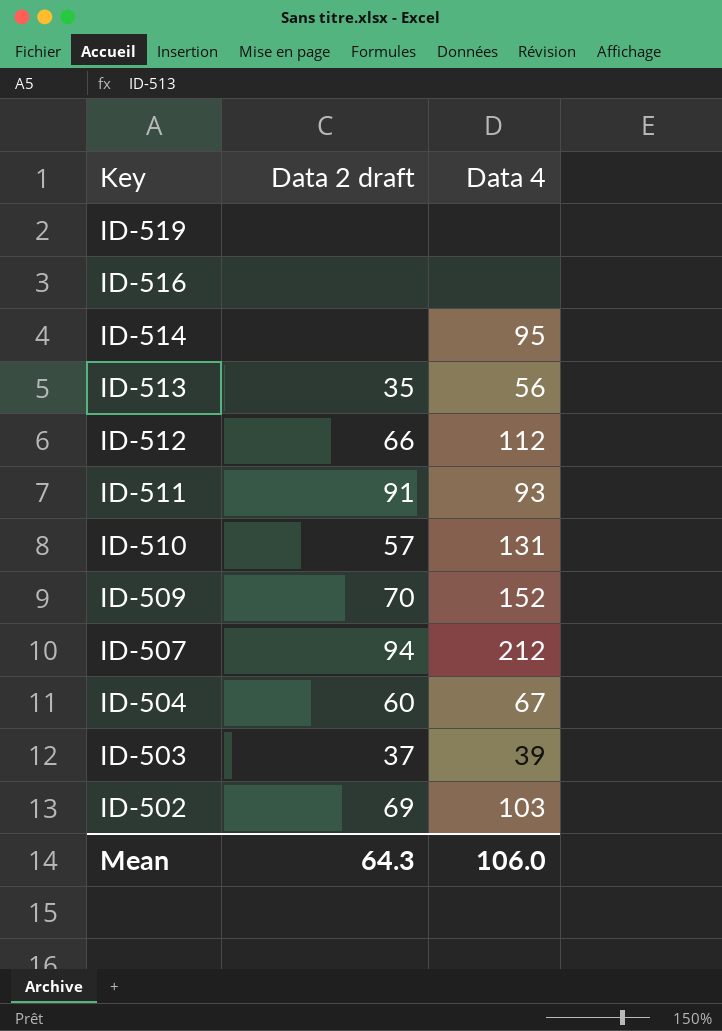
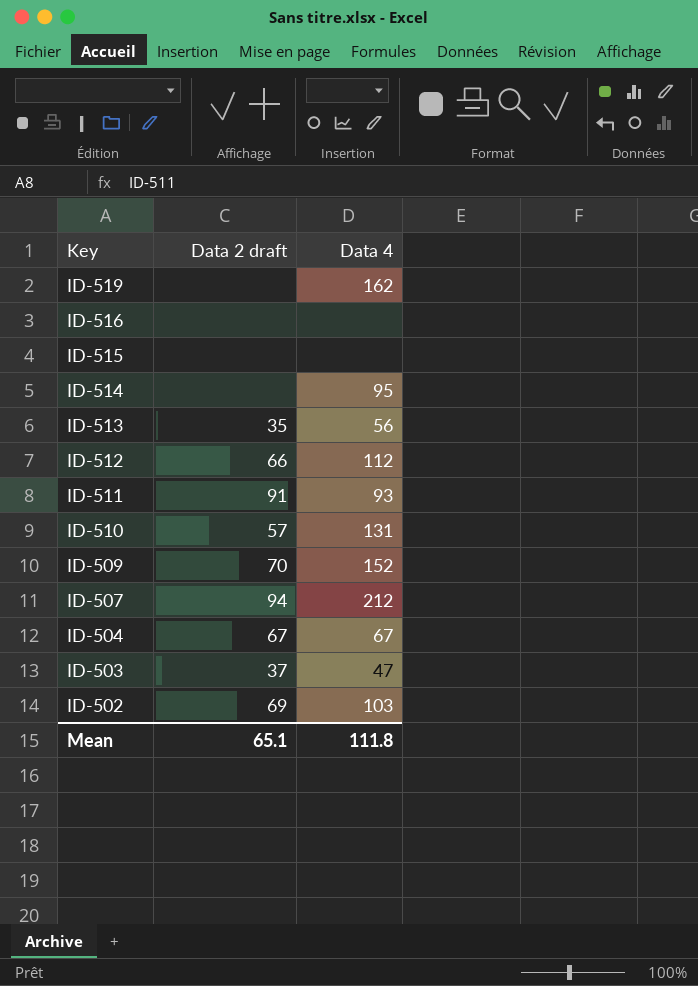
ID-519 | Data 4: none -> 162
row ID-515: none -> none | none
ID-504 | Data 2 draft: 60 -> 67
ID-503 | Data 4: 39 -> 47
Mean | Data 2 draft: 64.3 -> 65.1
Mean | Data 4: 106.0 -> 111.8

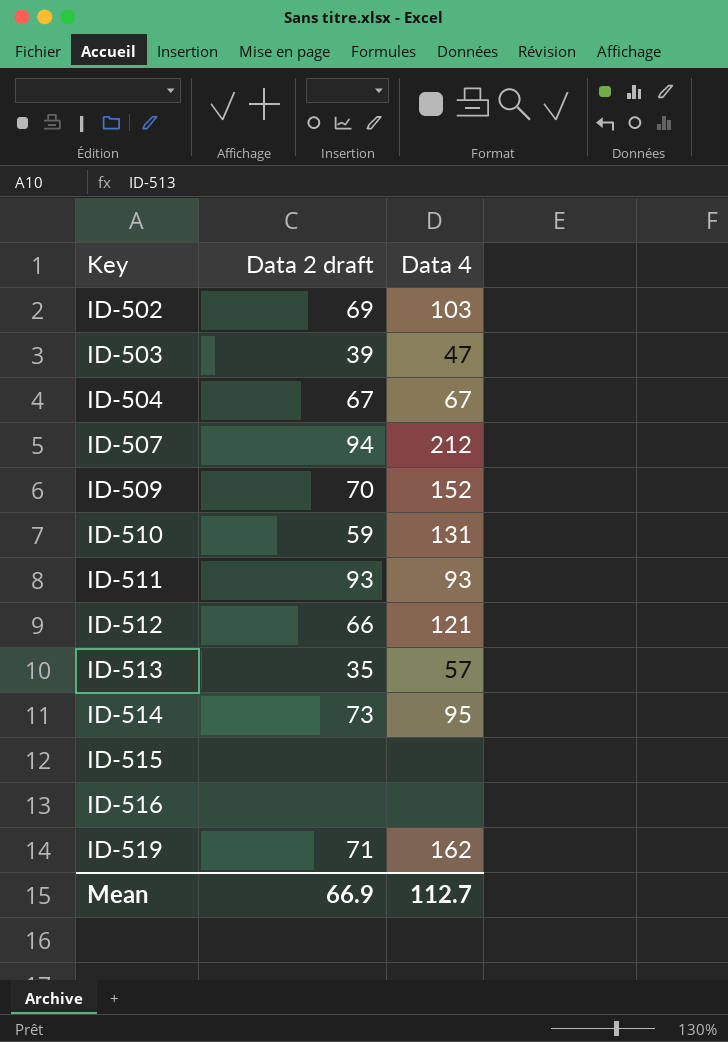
row order: Key descending -> Key ascending
ID-503 | Data 2 draft: 37 -> 39
ID-510 | Data 2 draft: 57 -> 59
ID-511 | Data 2 draft: 91 -> 93
ID-512 | Data 4: 112 -> 121
ID-513 | Data 4: 56 -> 57
ID-514 | Data 2 draft: none -> 73
ID-519 | Data 2 draft: none -> 71
Mean | Data 2 draft: 65.1 -> 66.9
Mean | Data 4: 111.8 -> 112.7

